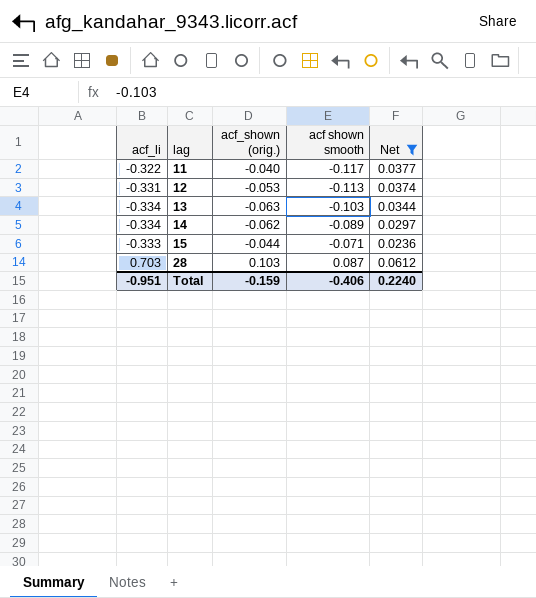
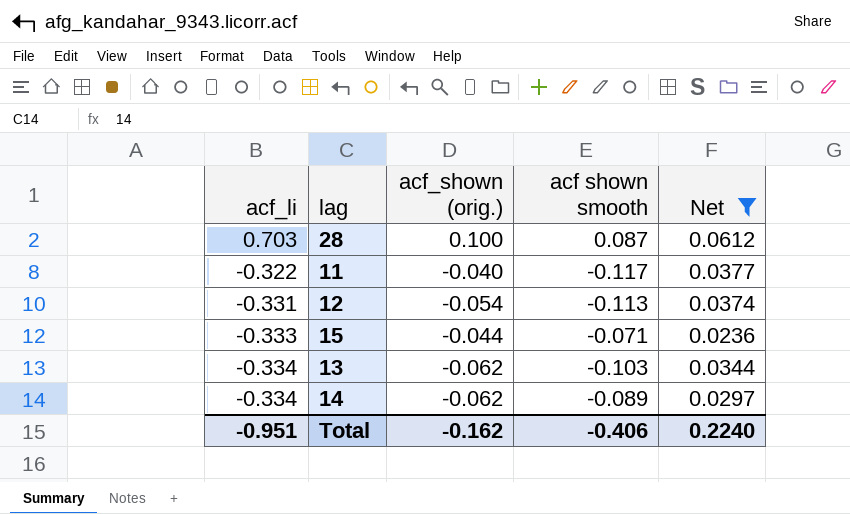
row order: lag ascending -> acf_li descending
28 | acf_shown (orig.): 0.103 -> 0.100
12 | acf_shown (orig.): -0.053 -> -0.054
13 | acf_shown (orig.): -0.063 -> -0.062
Total | acf_shown (orig.): -0.159 -> -0.162

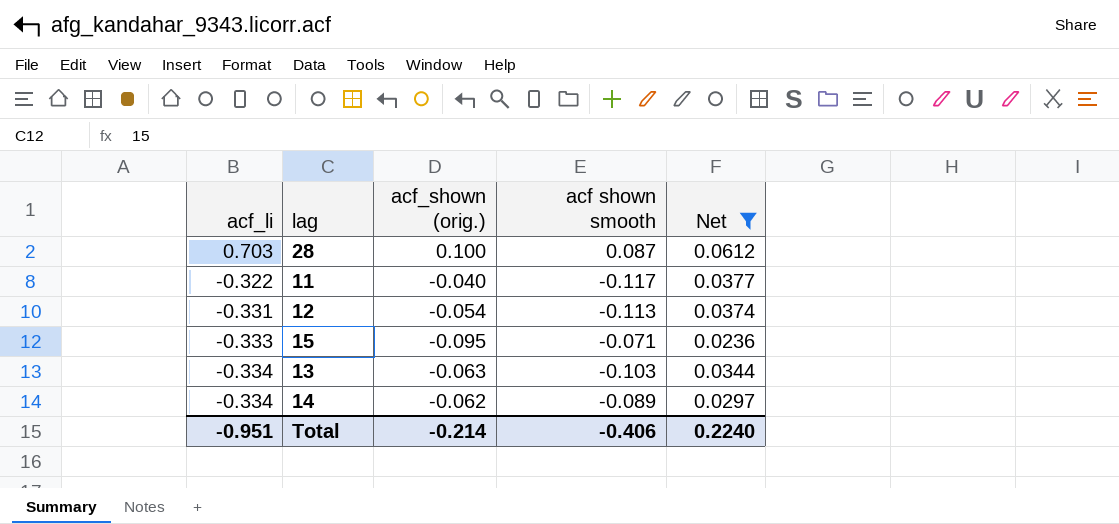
15 | acf_shown (orig.): -0.044 -> -0.095
13 | acf_shown (orig.): -0.062 -> -0.063
Total | acf_shown (orig.): -0.162 -> -0.214

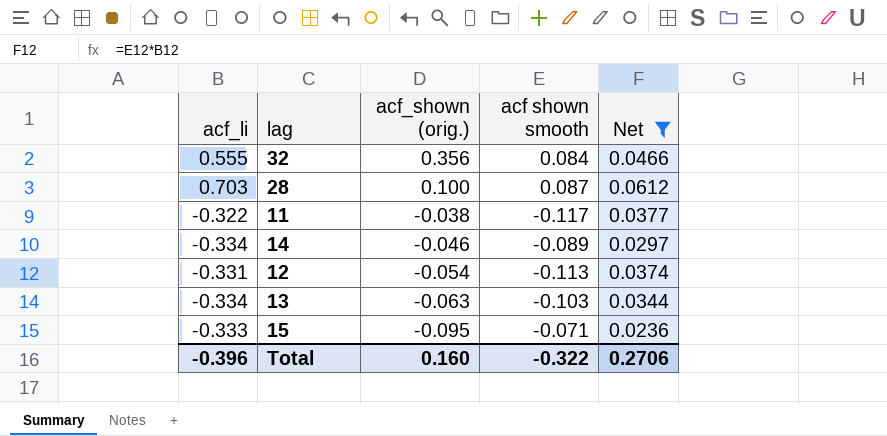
row order: acf_li descending -> acf_shown (orig.) descending
row 32: none -> 0.555 | 0.356 | 0.084 | 0.0466
11 | acf_shown (orig.): -0.040 -> -0.038
14 | acf_shown (orig.): -0.062 -> -0.046
Total | acf_li: -0.951 -> -0.396
Total | acf_shown (orig.): -0.214 -> 0.160
Total | acf shown smooth: -0.406 -> -0.322
Total | Net: 0.2240 -> 0.2706

